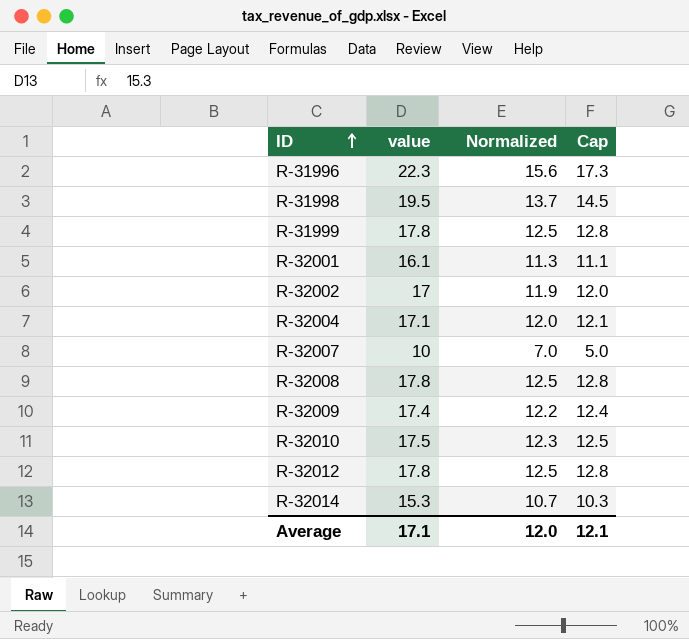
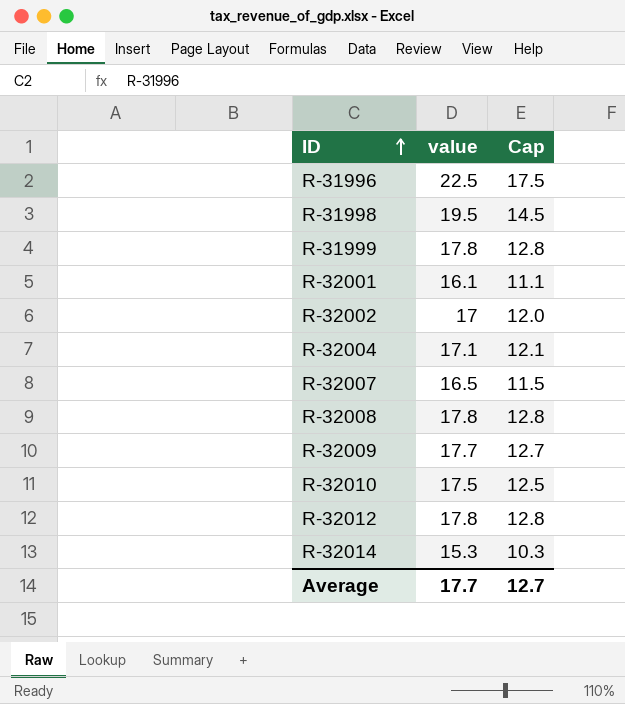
column Normalized | formula: [value] * 0.7 -> none
R-31996 | value: 22.3 -> 22.5
R-31996 | Cap: 17.3 -> 17.5
R-32007 | value: 10 -> 16.5
R-32007 | Cap: 5.0 -> 11.5
R-32009 | value: 17.4 -> 17.7
R-32009 | Cap: 12.4 -> 12.7
Average | value: 17.1 -> 17.7
Average | Cap: 12.1 -> 12.7

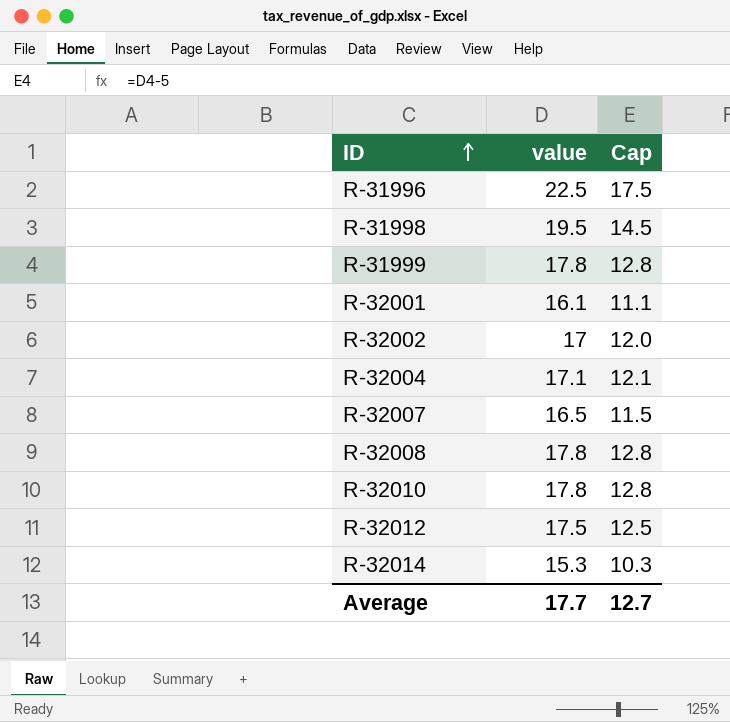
row R-32009: 17.7 | 12.7 -> none
R-32010 | value: 17.5 -> 17.8
R-32010 | Cap: 12.5 -> 12.8
R-32012 | value: 17.8 -> 17.5
R-32012 | Cap: 12.8 -> 12.5

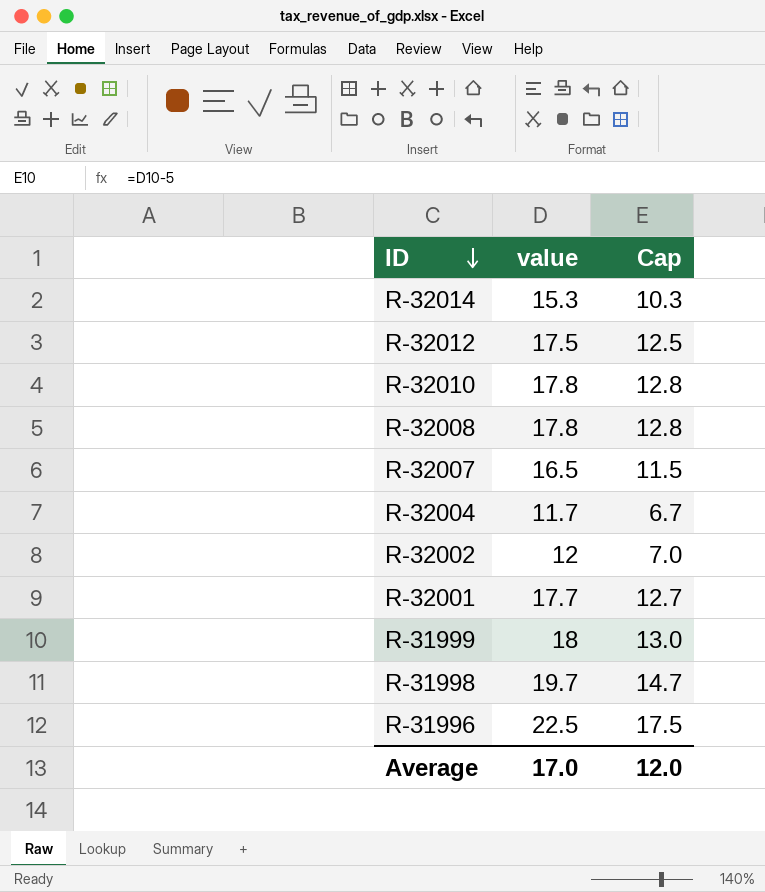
row order: ID ascending -> ID descending
R-32004 | value: 17.1 -> 11.7
R-32004 | Cap: 12.1 -> 6.7
R-32002 | value: 17 -> 12
R-32002 | Cap: 12.0 -> 7.0
R-32001 | value: 16.1 -> 17.7
R-32001 | Cap: 11.1 -> 12.7
R-31999 | value: 17.8 -> 18
R-31999 | Cap: 12.8 -> 13.0
R-31998 | value: 19.5 -> 19.7
R-31998 | Cap: 14.5 -> 14.7
Average | value: 17.7 -> 17.0
Average | Cap: 12.7 -> 12.0

